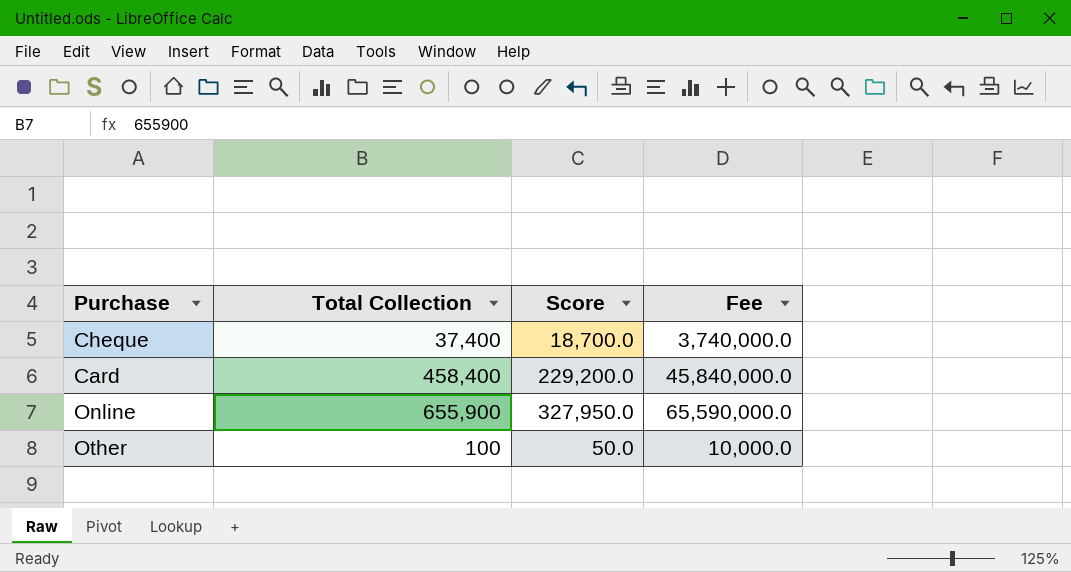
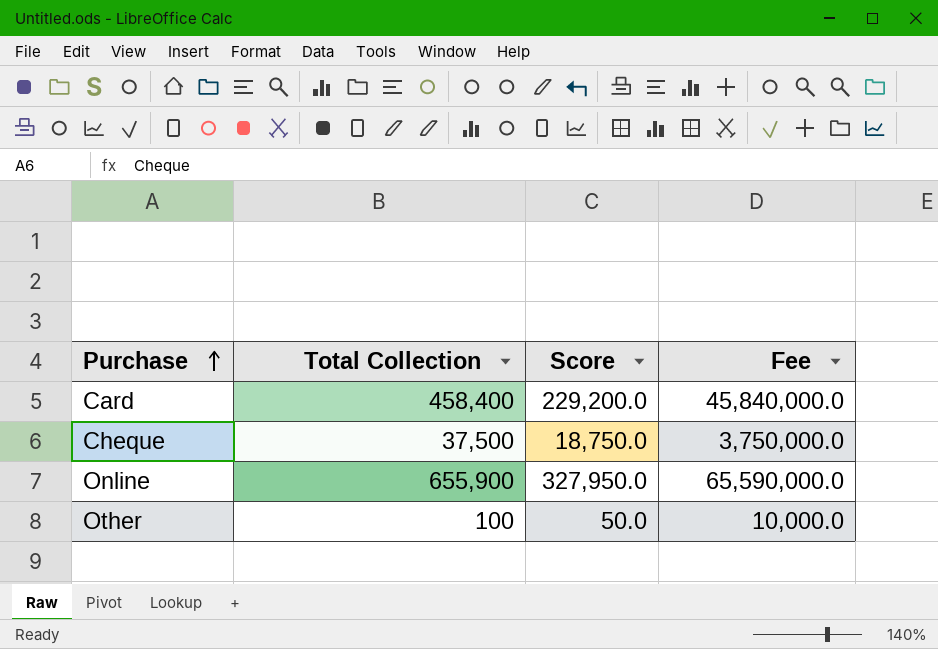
row order: none -> Purchase ascending
Cheque | Total Collection: 37,400 -> 37,500
Cheque | Score: 18,700.0 -> 18,750.0
Cheque | Fee: 3,740,000.0 -> 3,750,000.0

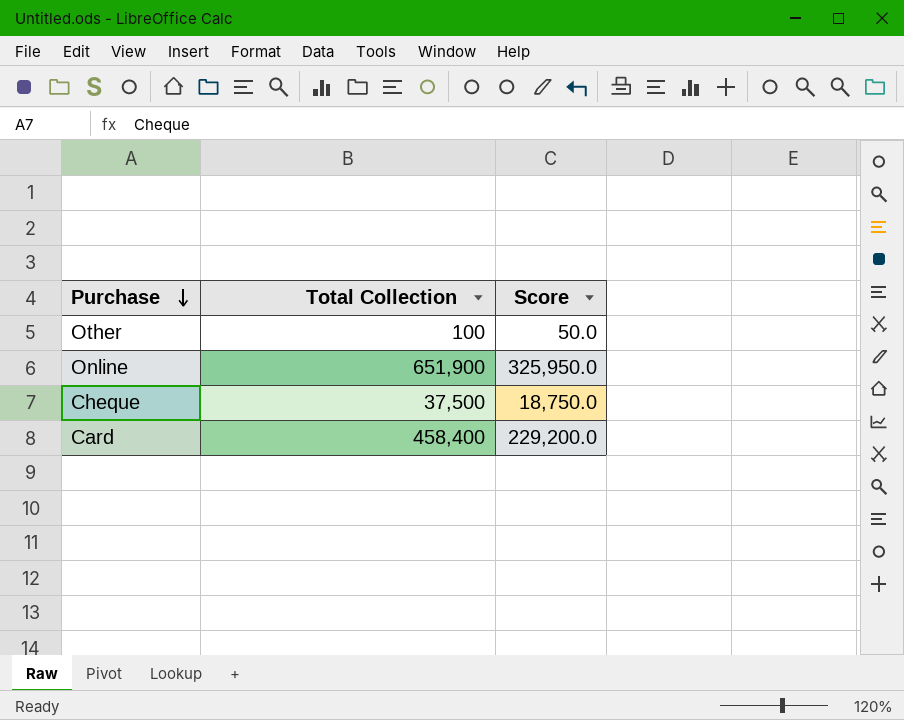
row order: Purchase ascending -> Purchase descending
column Fee | formula: [Total Collection] * 100 -> none
Online | Total Collection: 655,900 -> 651,900
Online | Score: 327,950.0 -> 325,950.0

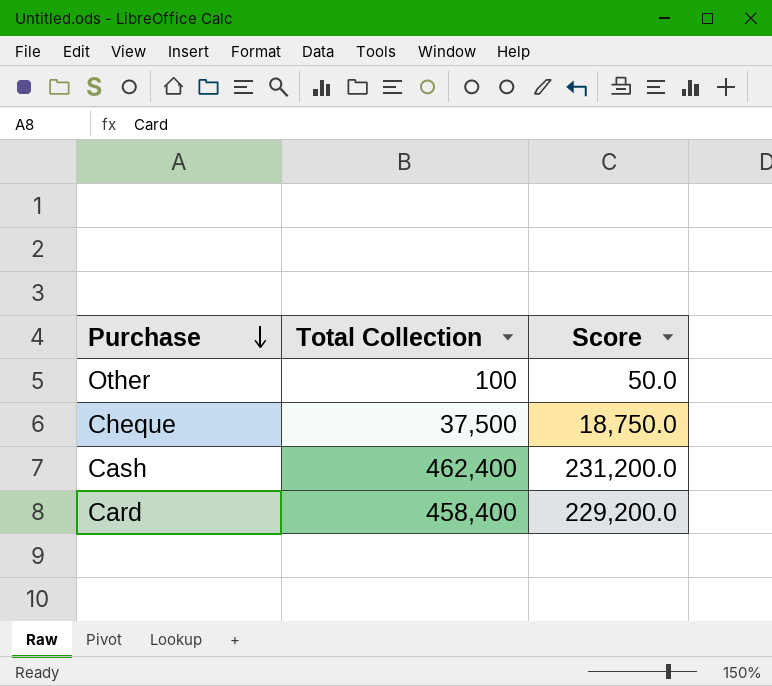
row Online: 651,900 | 325,950.0 -> none
row Cash: none -> 462,400 | 231,200.0

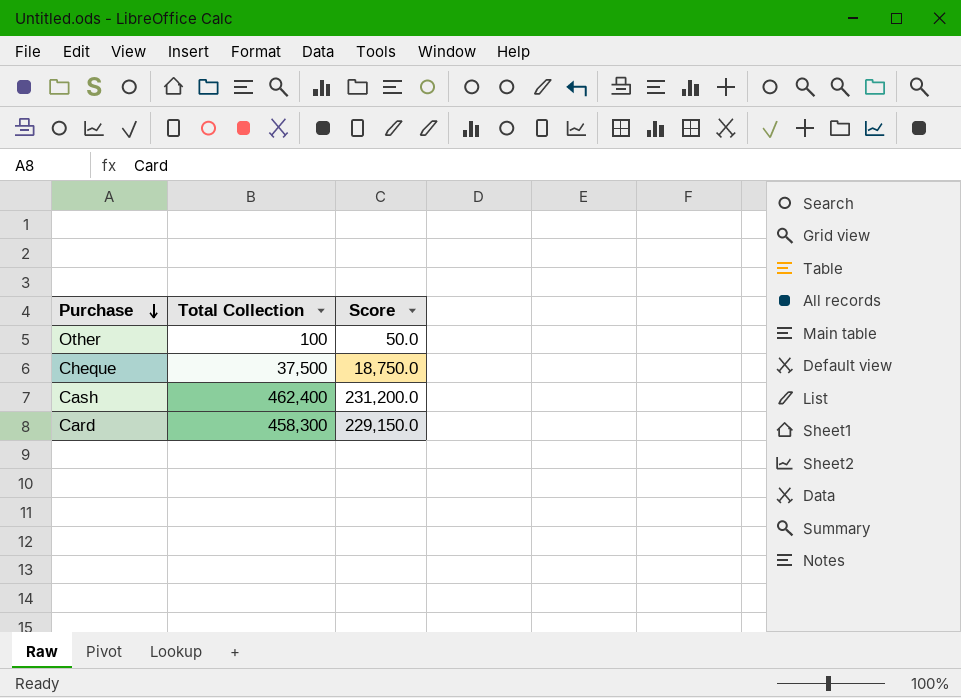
Card | Total Collection: 458,400 -> 458,300
Card | Score: 229,200.0 -> 229,150.0

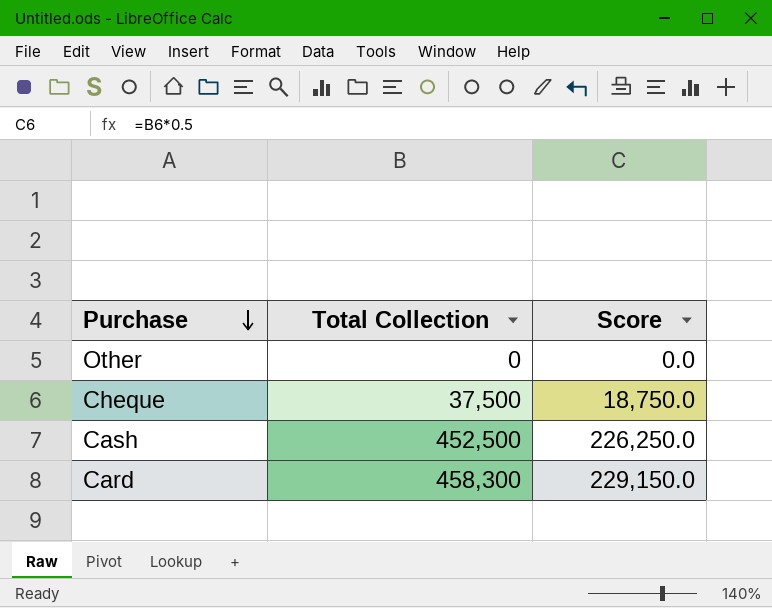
Other | Total Collection: 100 -> 0
Other | Score: 50.0 -> 0.0
Cash | Total Collection: 462,400 -> 452,500
Cash | Score: 231,200.0 -> 226,250.0

